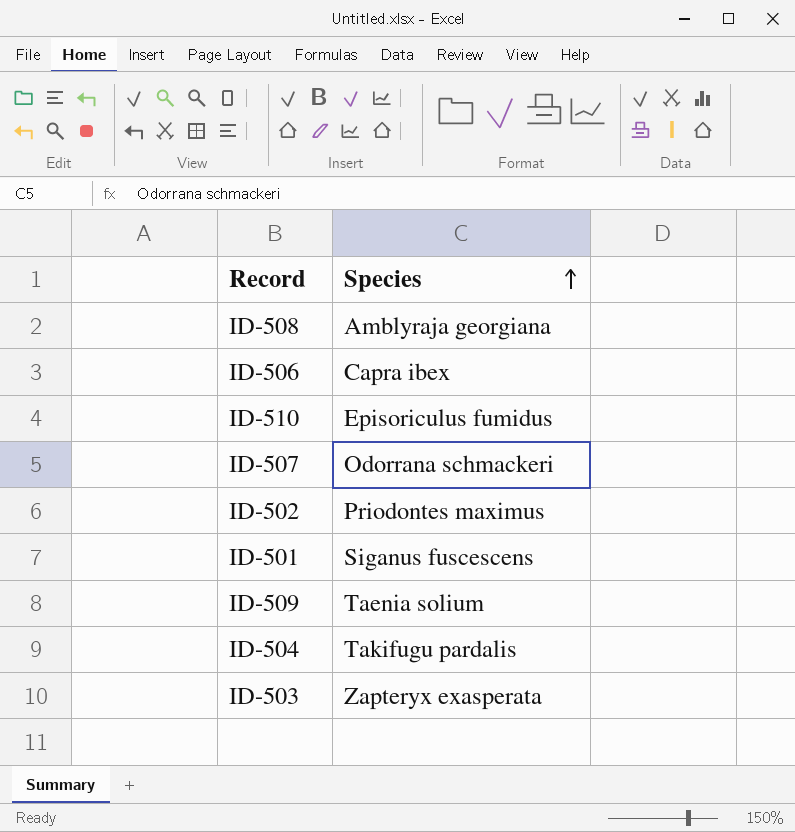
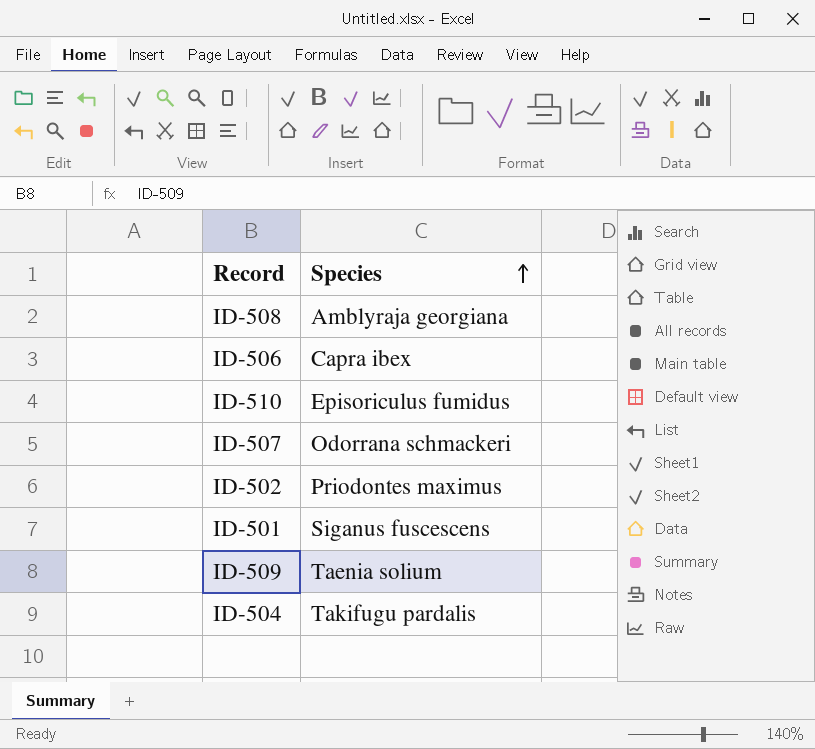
row ID-503: Zapteryx exasperata -> none

